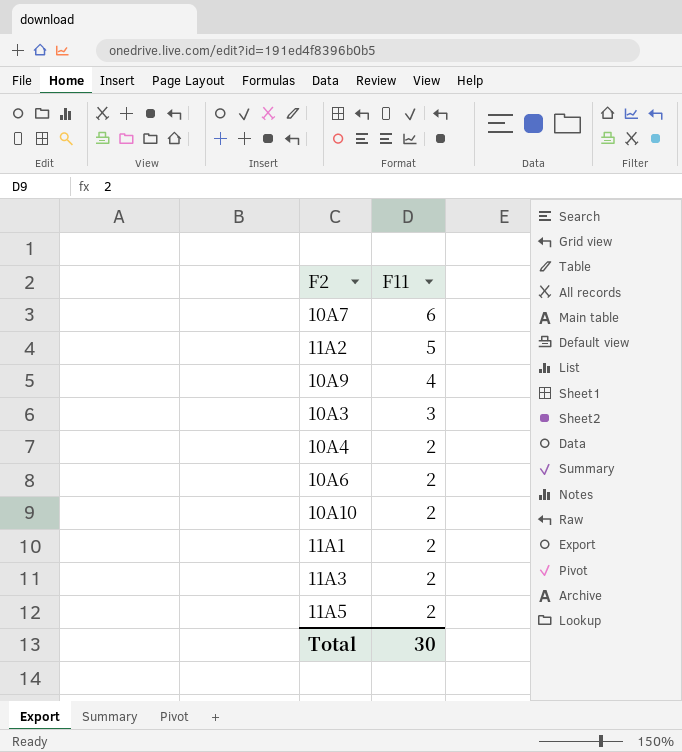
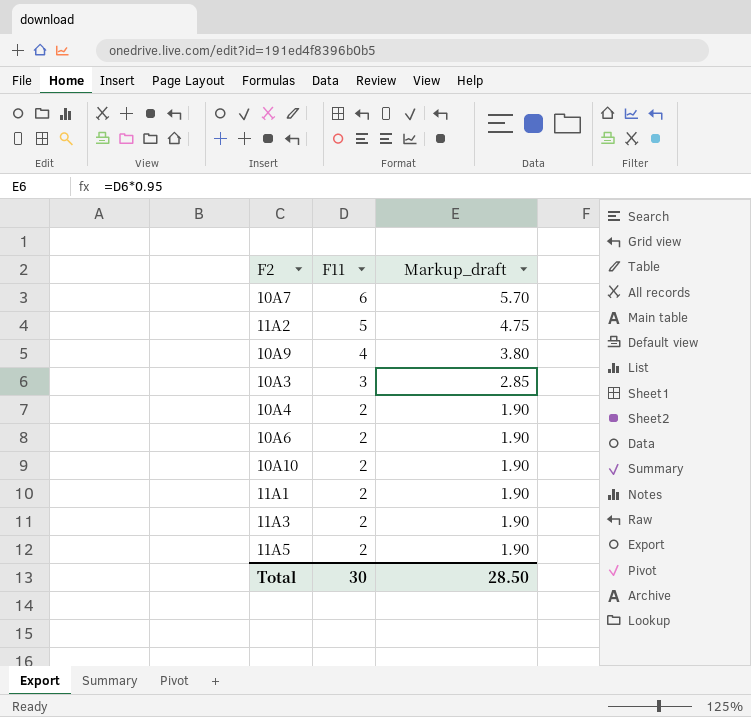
column Markup_draft | formula: none -> [F11] * 0.95

